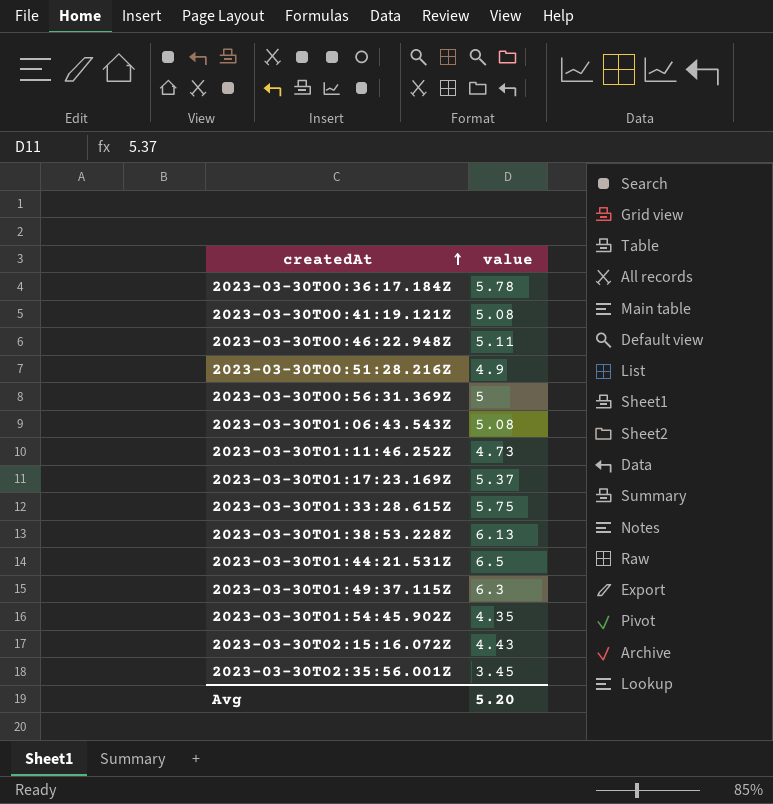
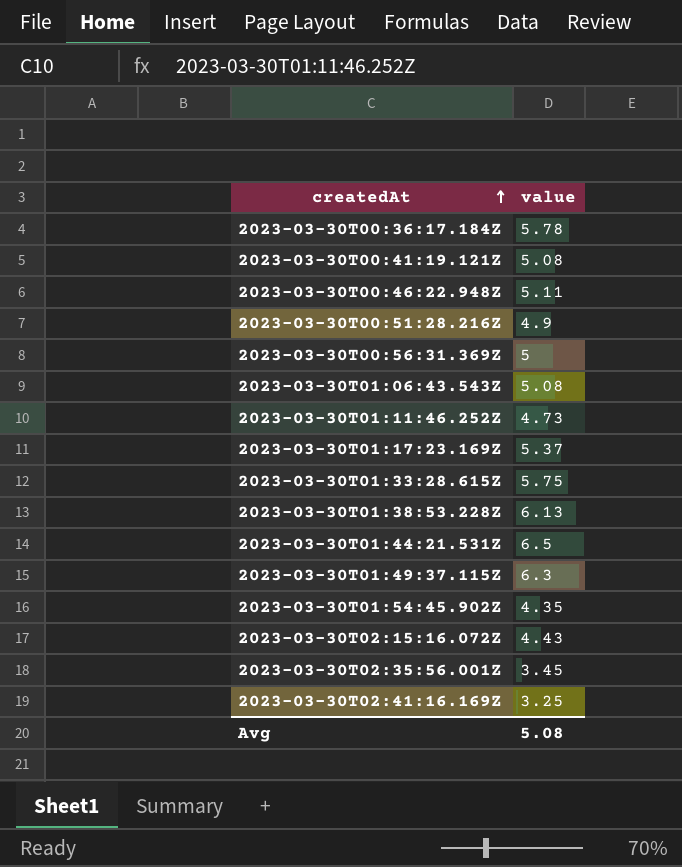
row 2023-03-30T02:41:16.169Z: none -> 3.25
Avg | value: 5.20 -> 5.08

